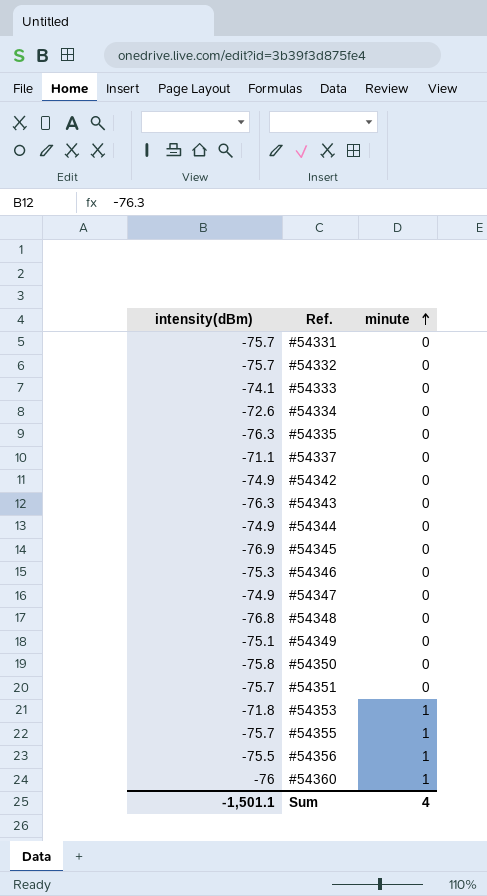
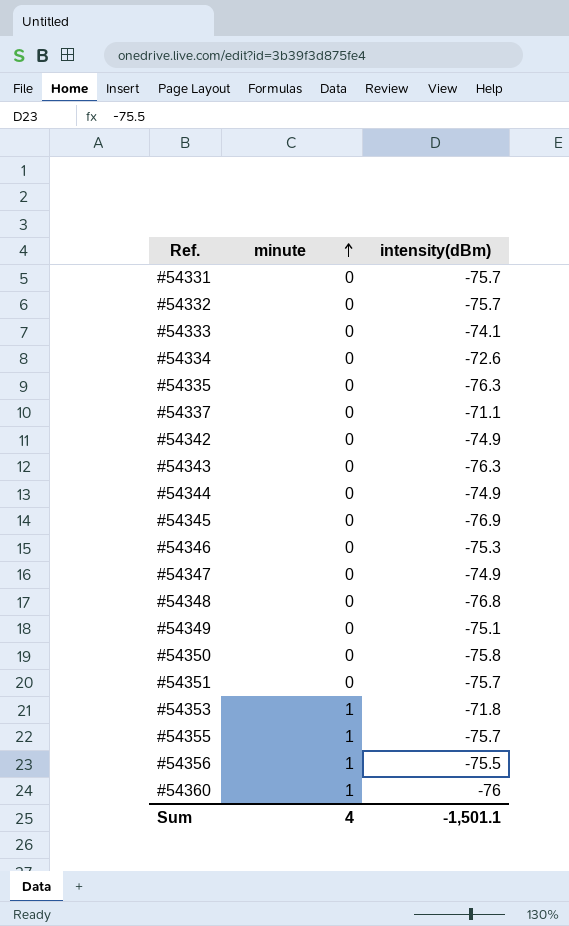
column intensity(dBm) | position: 1 -> 3

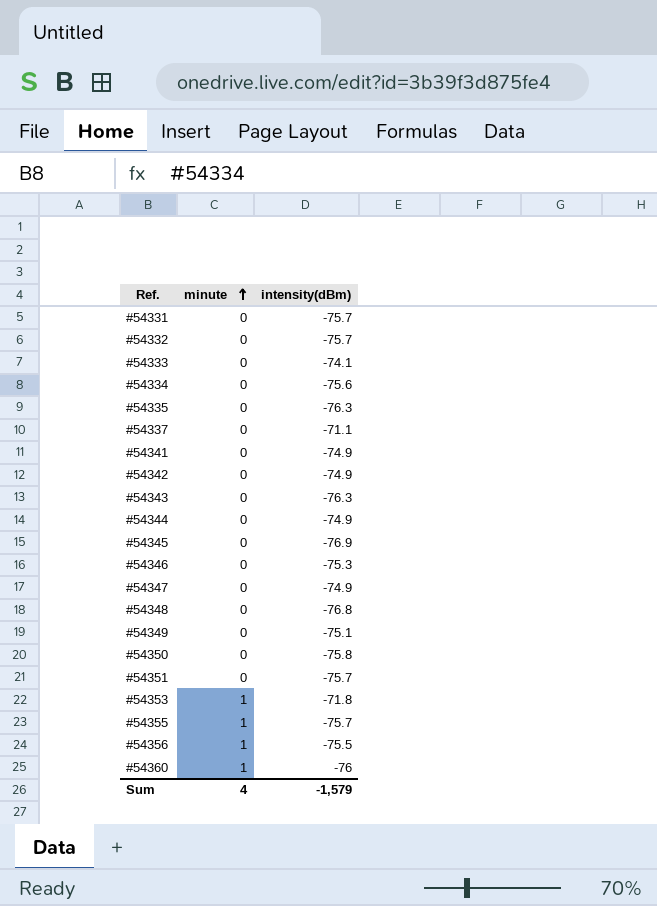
#54334 | intensity(dBm): -72.6 -> -75.6
row #54341: none -> 0 | -74.9
Sum | intensity(dBm): -1,501.1 -> -1,579

